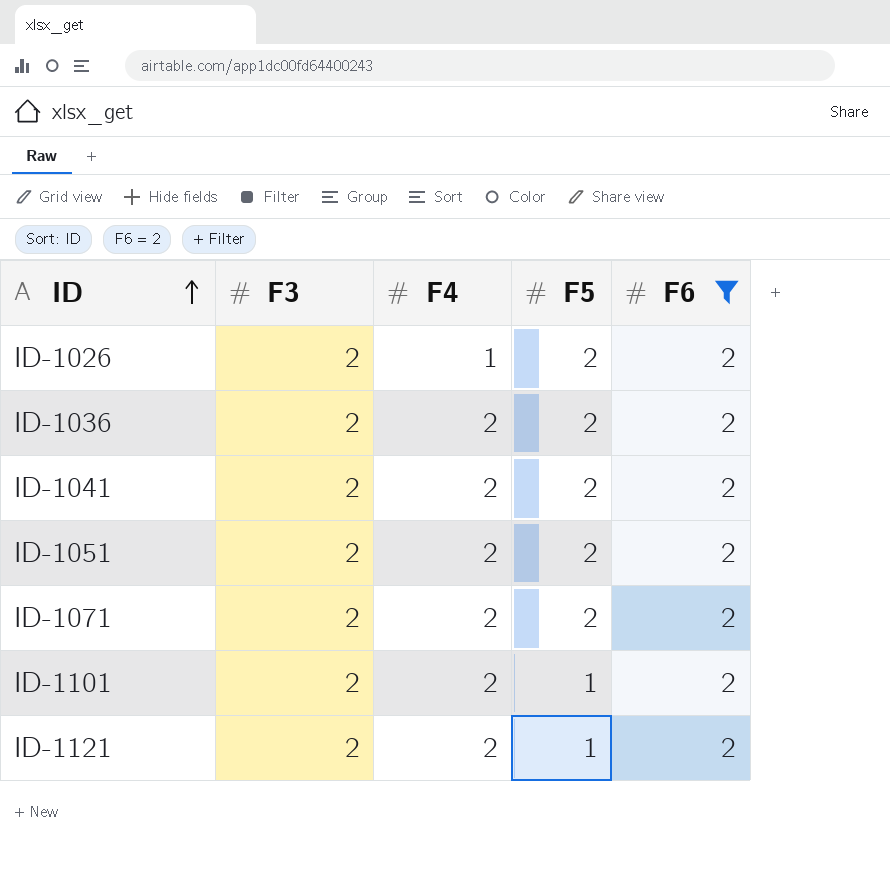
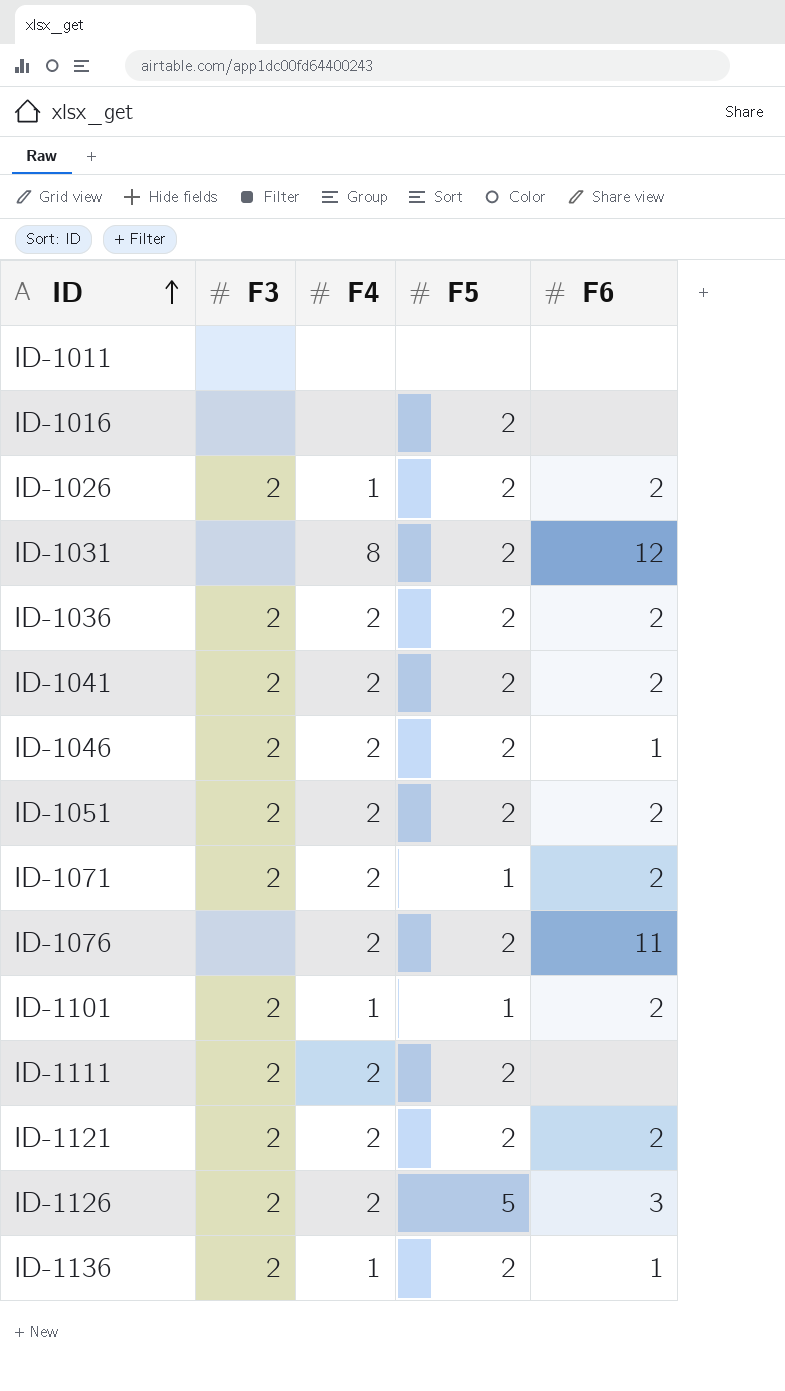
filter: F6 = 2 -> none
ID-1071 | F5: 2 -> 1
ID-1101 | F4: 2 -> 1
ID-1121 | F5: 1 -> 2

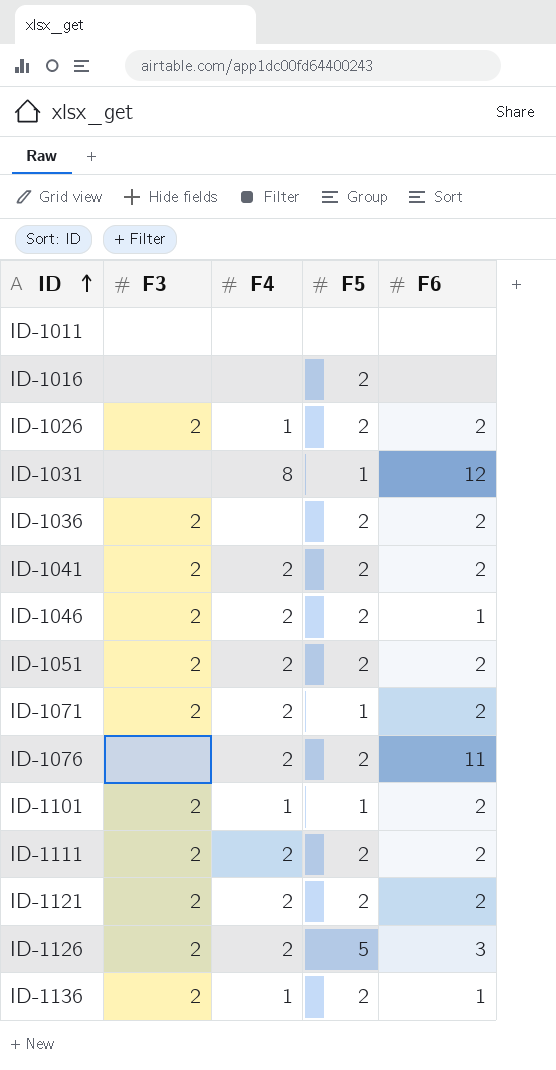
ID-1031 | F5: 2 -> 1
ID-1036 | F4: 2 -> none
ID-1111 | F6: none -> 2

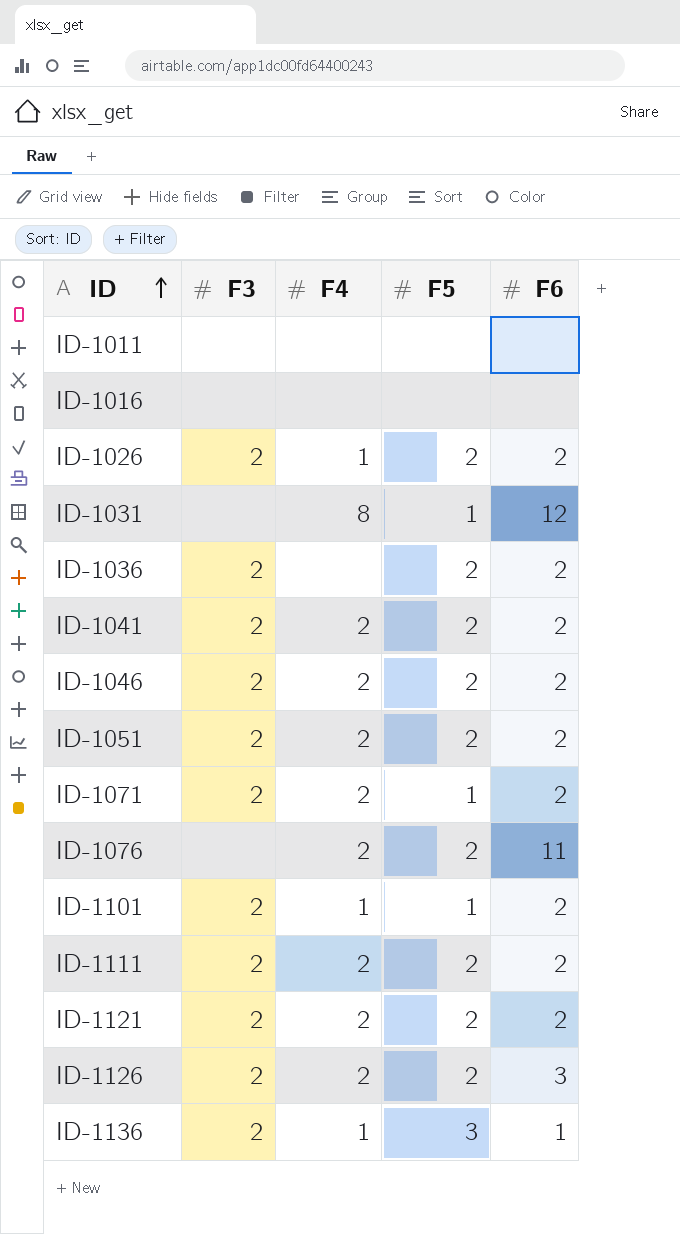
ID-1016 | F5: 2 -> none
ID-1046 | F6: 1 -> 2
ID-1126 | F5: 5 -> 2
ID-1136 | F5: 2 -> 3

